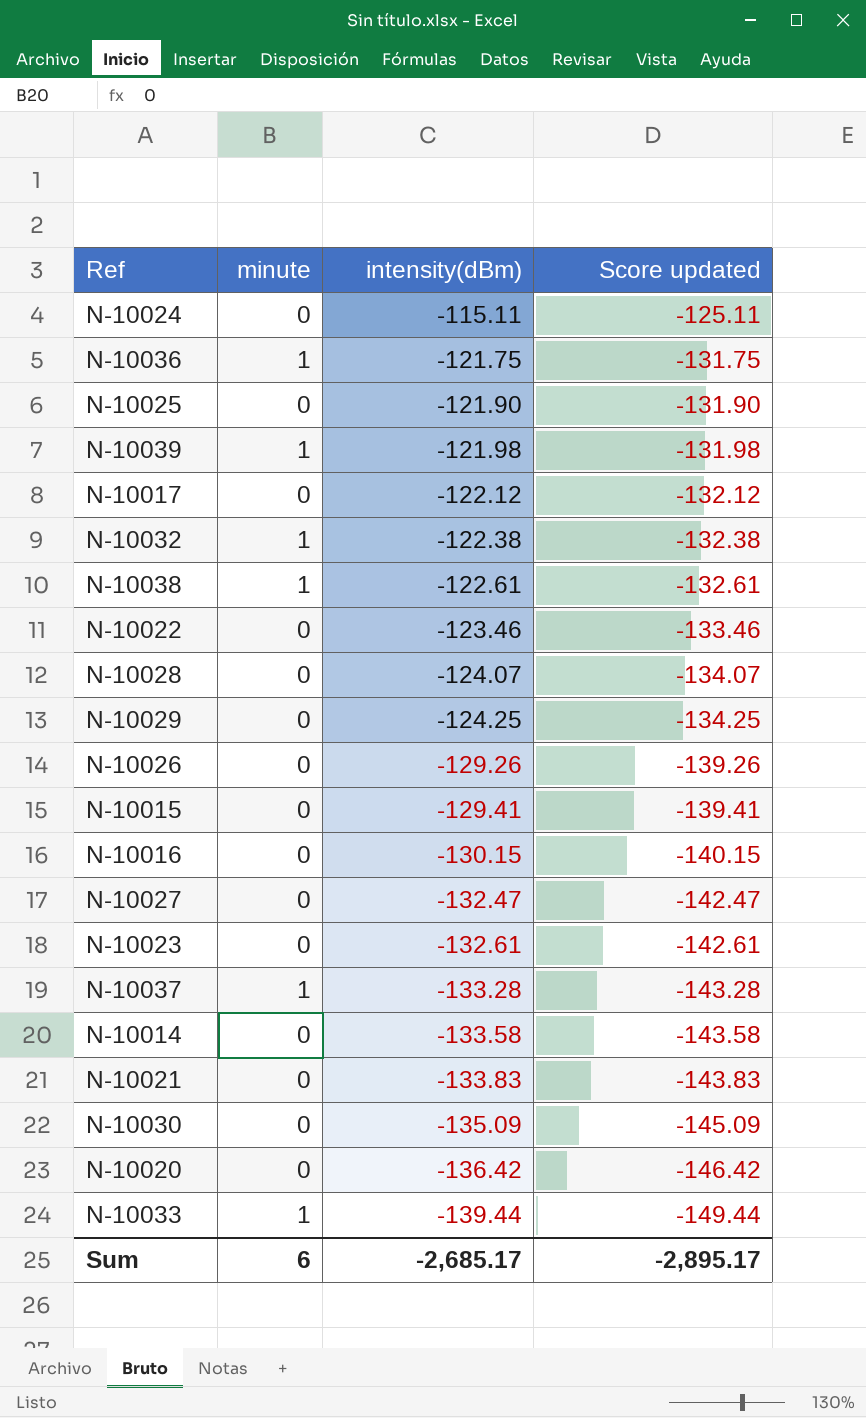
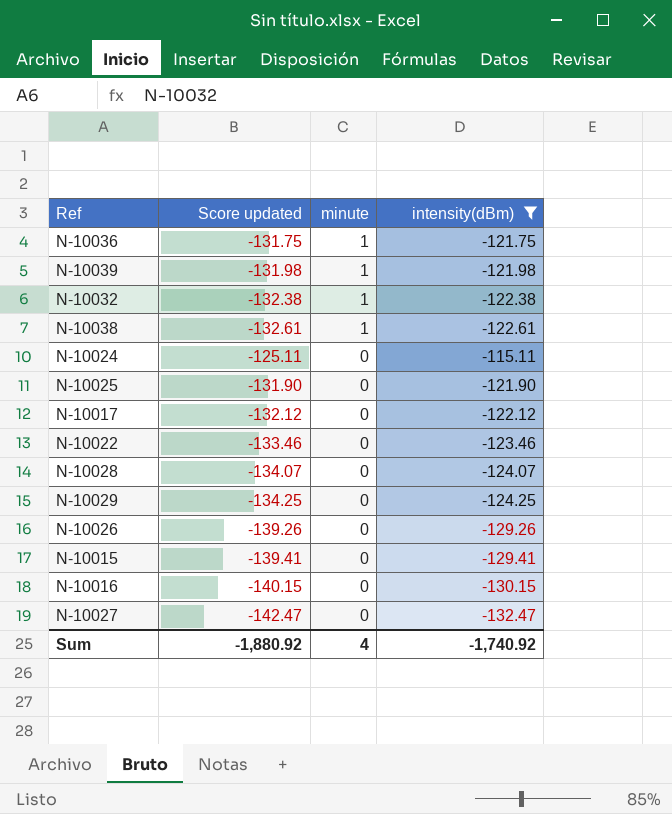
filter: none -> intensity(dBm) >= -132.47
row order: intensity(dBm) descending -> minute descending
column Score updated | position: 4 -> 2
Sum | Score updated: -2,895.17 -> -1,880.92
Sum | minute: 6 -> 4
Sum | intensity(dBm): -2,685.17 -> -1,740.92

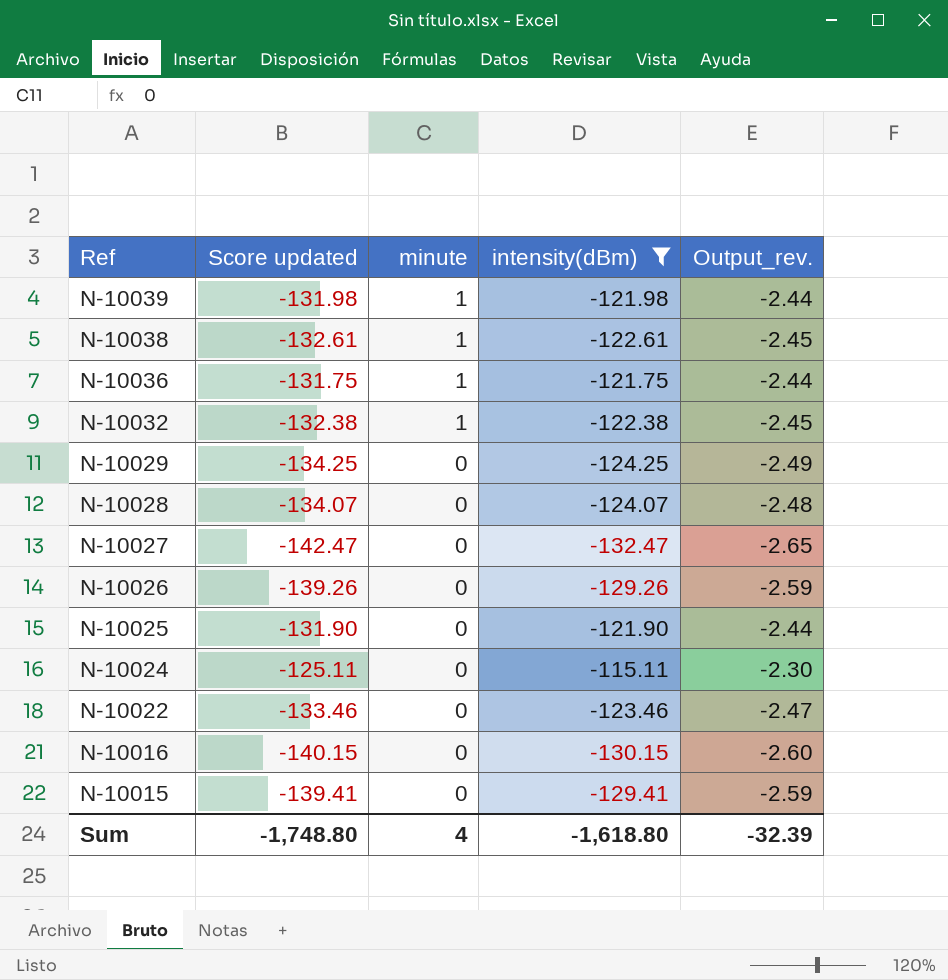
row order: minute descending -> Ref descending
column Output_rev. | formula: none -> [intensity(dBm)] * 0.02
row N-10017: -132.12 | 0 | -122.12 -> none
Sum | Score updated: -1,880.92 -> -1,748.80
Sum | intensity(dBm): -1,740.92 -> -1,618.80

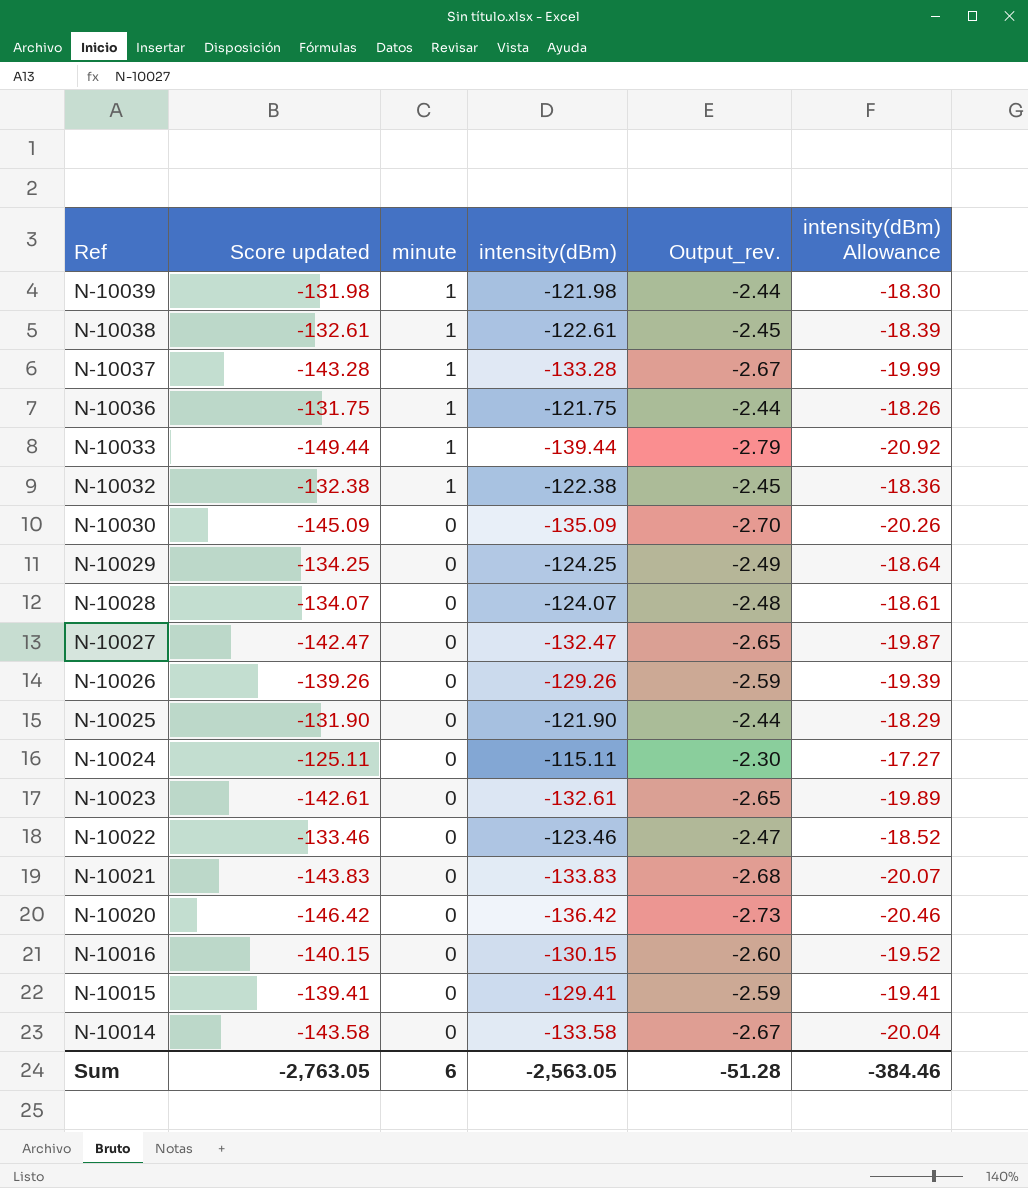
filter: intensity(dBm) >= -132.47 -> none
column intensity(dBm) Allowance | formula: none -> [intensity(dBm)] * 0.15
Sum | Score updated: -1,748.80 -> -2,763.05
Sum | minute: 4 -> 6
Sum | intensity(dBm): -1,618.80 -> -2,563.05
Sum | Output_rev.: -32.39 -> -51.28

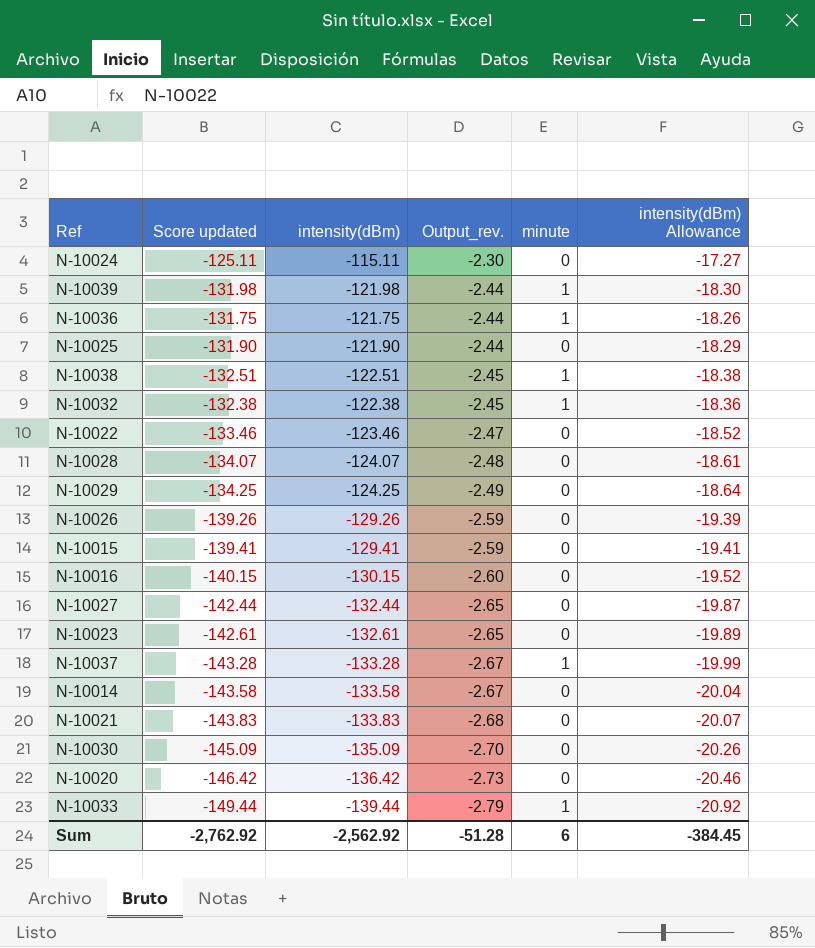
row order: Ref descending -> Output_rev. descending
column minute | position: 3 -> 5
N-10038 | Score updated: -132.61 -> -132.51
N-10038 | intensity(dBm): -122.61 -> -122.51
N-10038 | intensity(dBm) Allowance: -18.39 -> -18.38
N-10027 | Score updated: -142.47 -> -142.44
N-10027 | intensity(dBm): -132.47 -> -132.44
Sum | Score updated: -2,763.05 -> -2,762.92
Sum | intensity(dBm): -2,563.05 -> -2,562.92
Sum | intensity(dBm) Allowance: -384.46 -> -384.45

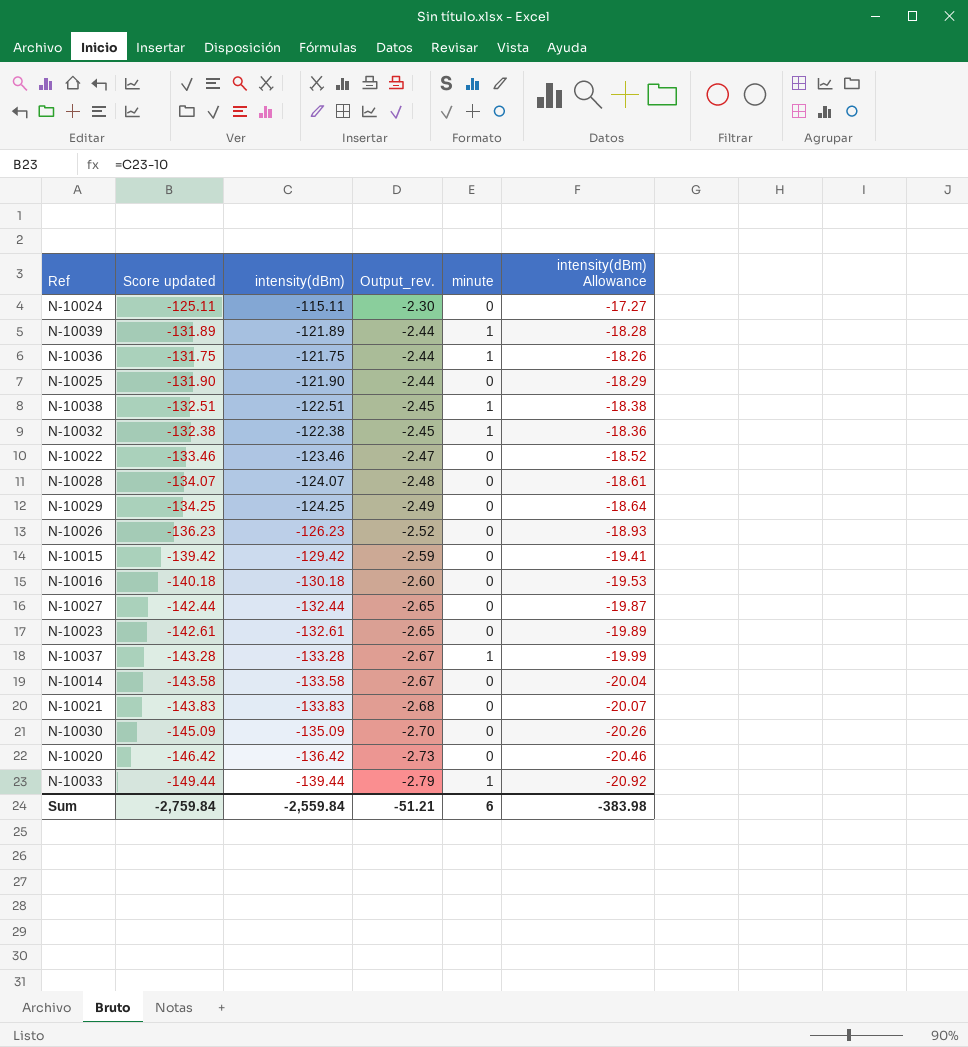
N-10039 | Score updated: -131.98 -> -131.89
N-10039 | intensity(dBm): -121.98 -> -121.89
N-10039 | intensity(dBm) Allowance: -18.30 -> -18.28
N-10026 | Score updated: -139.26 -> -136.23
N-10026 | intensity(dBm): -129.26 -> -126.23
N-10026 | Output_rev.: -2.59 -> -2.52
N-10026 | intensity(dBm) Allowance: -19.39 -> -18.93
N-10015 | Score updated: -139.41 -> -139.42
N-10015 | intensity(dBm): -129.41 -> -129.42
N-10016 | Score updated: -140.15 -> -140.18
N-10016 | intensity(dBm): -130.15 -> -130.18
N-10016 | intensity(dBm) Allowance: -19.52 -> -19.53
Sum | Score updated: -2,762.92 -> -2,759.84
Sum | intensity(dBm): -2,562.92 -> -2,559.84
Sum | Output_rev.: -51.28 -> -51.21
Sum | intensity(dBm) Allowance: -384.45 -> -383.98

